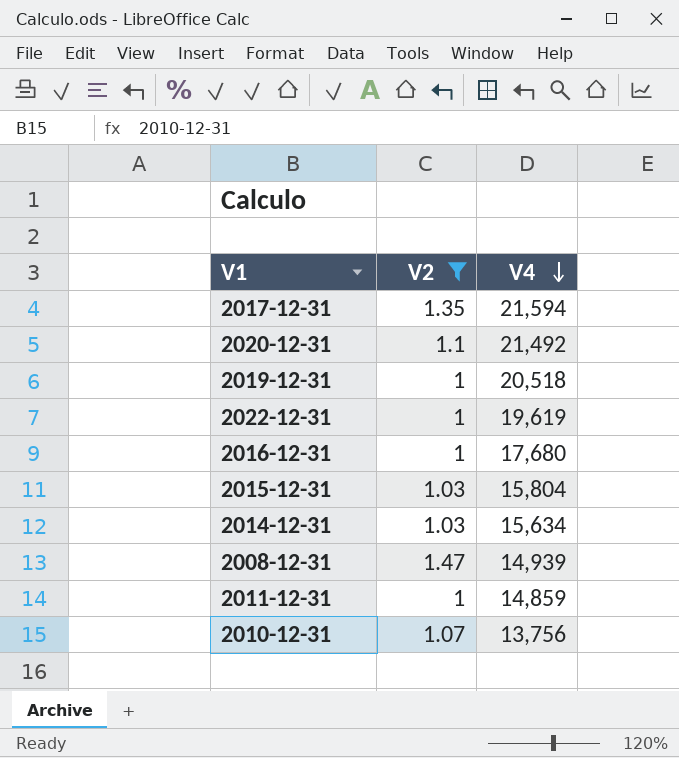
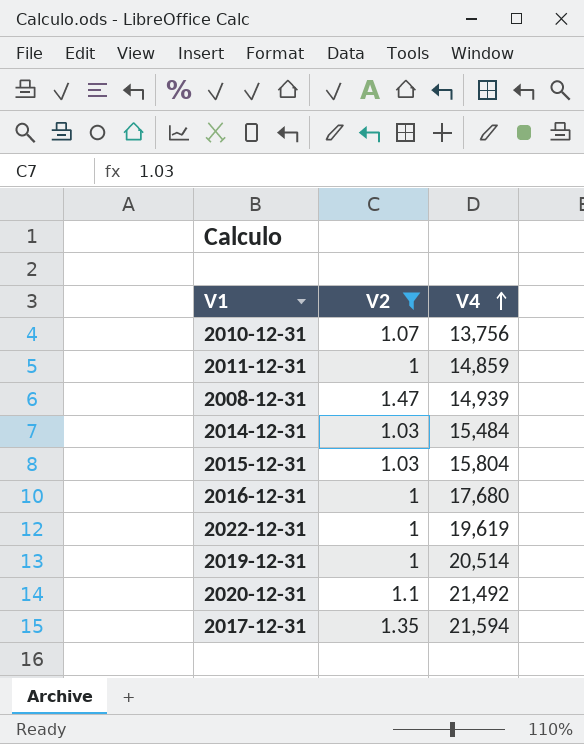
row order: V4 descending -> V4 ascending
2014-12-31 | V4: 15,634 -> 15,484
2019-12-31 | V4: 20,518 -> 20,514

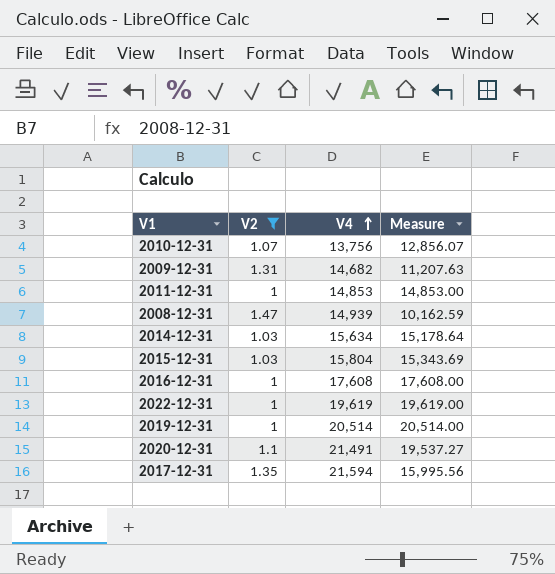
column Measure | formula: none -> [V4] / [V2]
row 2009-12-31: none -> 1.31 | 14,682 | 11,207.63
2011-12-31 | V4: 14,859 -> 14,853
2014-12-31 | V4: 15,484 -> 15,634
2016-12-31 | V4: 17,680 -> 17,608
2020-12-31 | V4: 21,492 -> 21,491

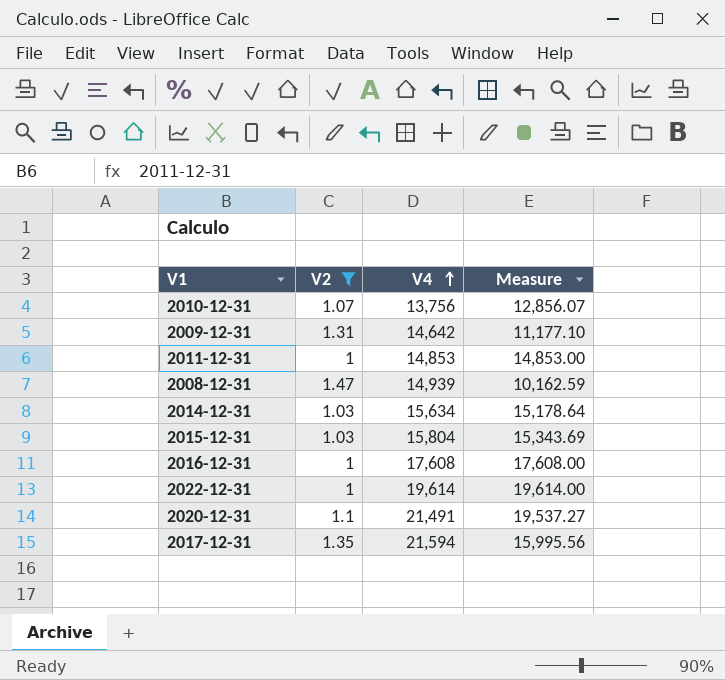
row 2019-12-31: 1 | 20,514 | 20,514.00 -> none
2009-12-31 | V4: 14,682 -> 14,642
2009-12-31 | Measure: 11,207.63 -> 11,177.10
2022-12-31 | V4: 19,619 -> 19,614
2022-12-31 | Measure: 19,619.00 -> 19,614.00

